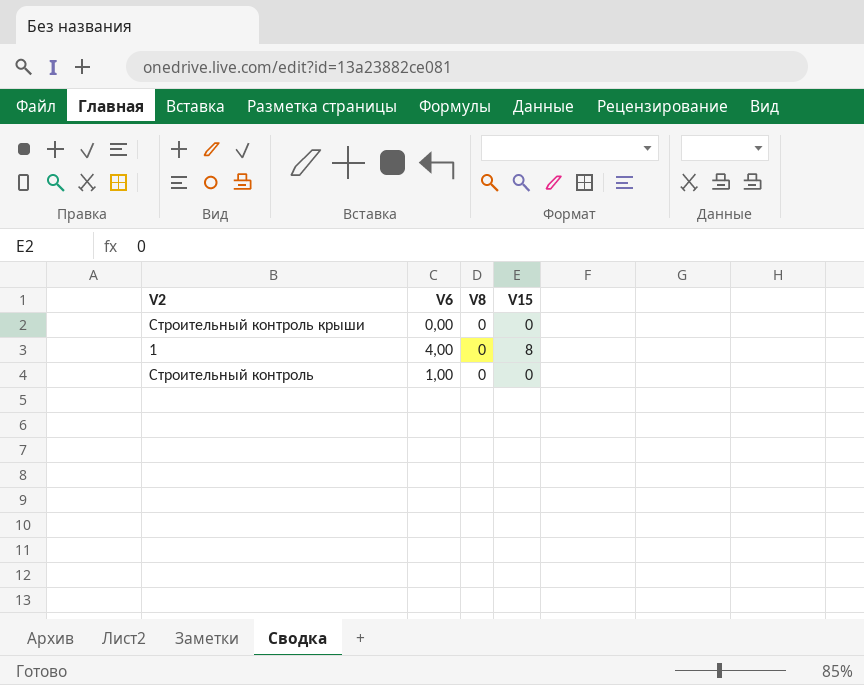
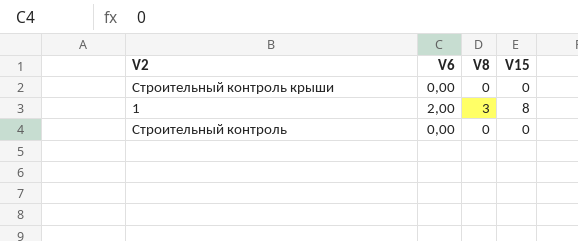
1 | V6: 4,00 -> 2,00
1 | V8: 0 -> 3
Строительный контроль | V6: 1,00 -> 0,00

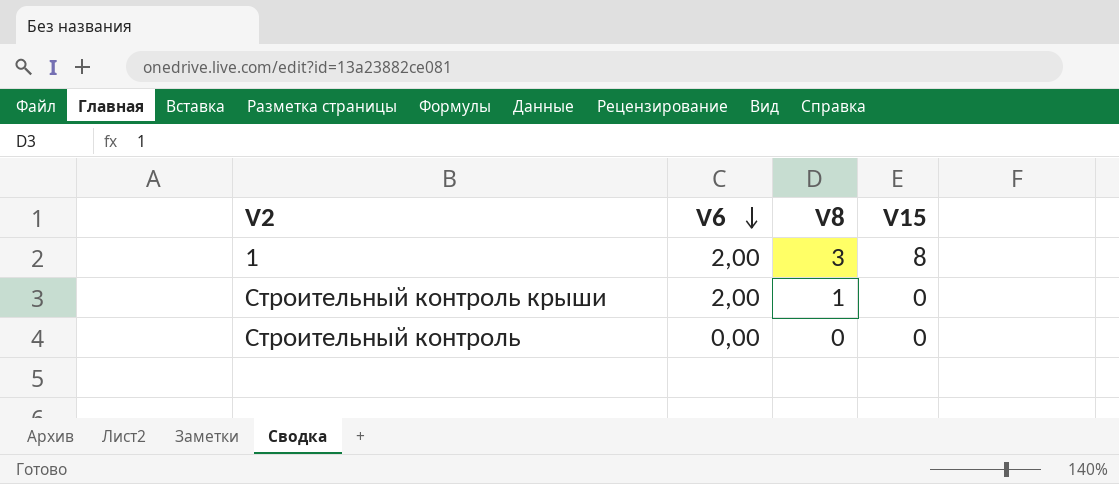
row order: none -> V6 descending
Строительный контроль крыши | V6: 0,00 -> 2,00
Строительный контроль крыши | V8: 0 -> 1

